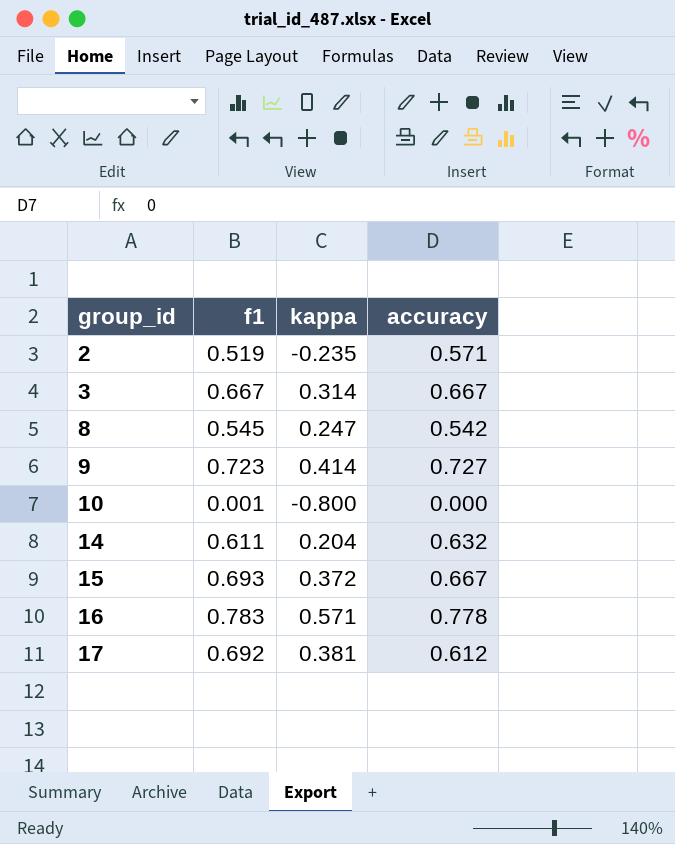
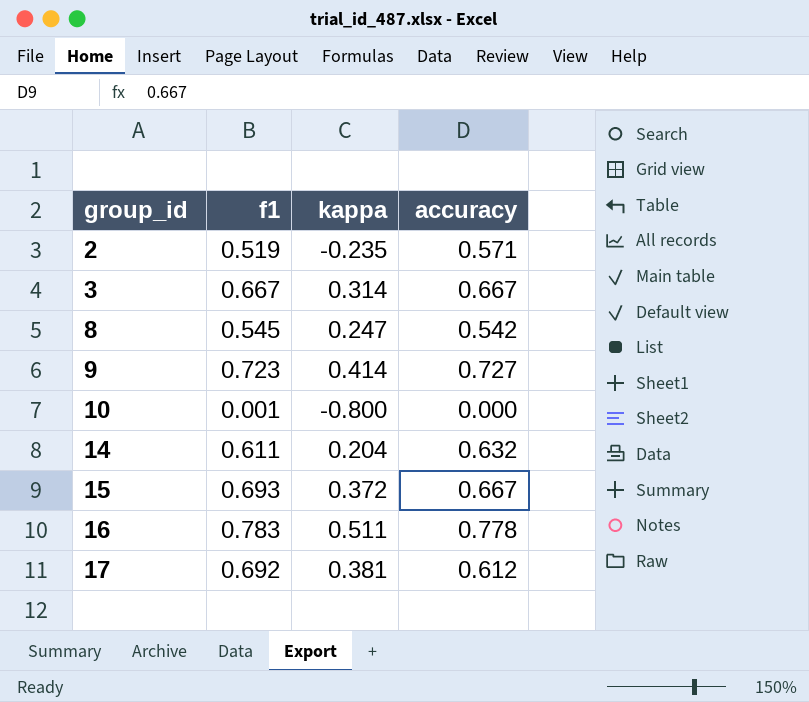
16 | kappa: 0.571 -> 0.511

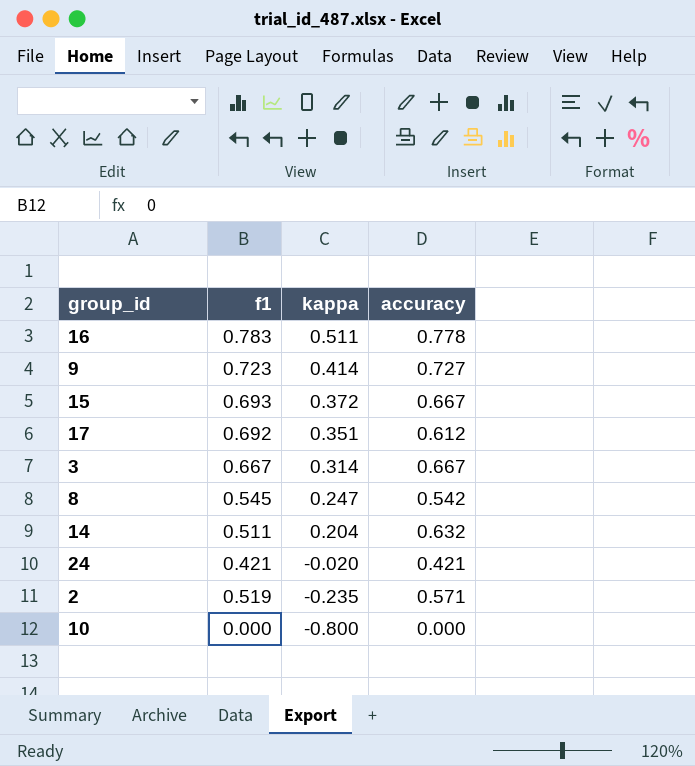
row order: group_id ascending -> kappa descending
17 | kappa: 0.381 -> 0.351
14 | f1: 0.611 -> 0.511
row 24: none -> 0.421 | -0.020 | 0.421
10 | f1: 0.001 -> 0.000

